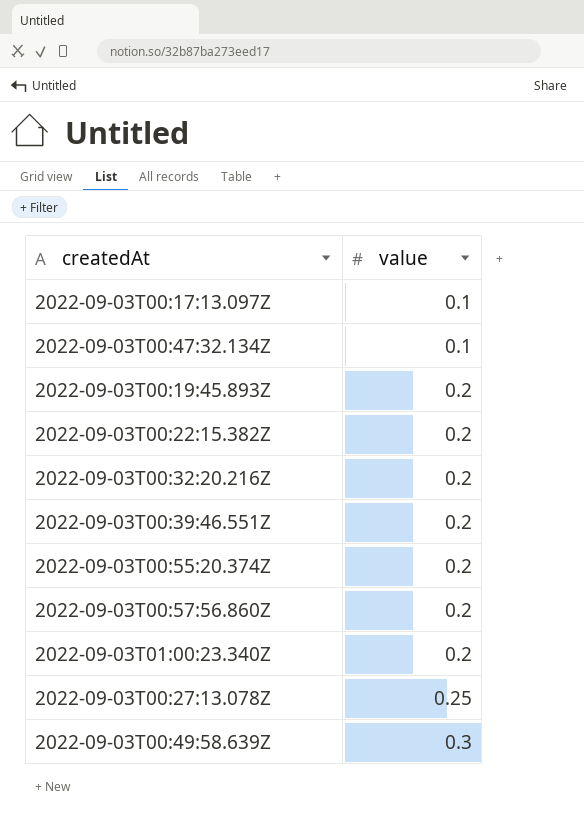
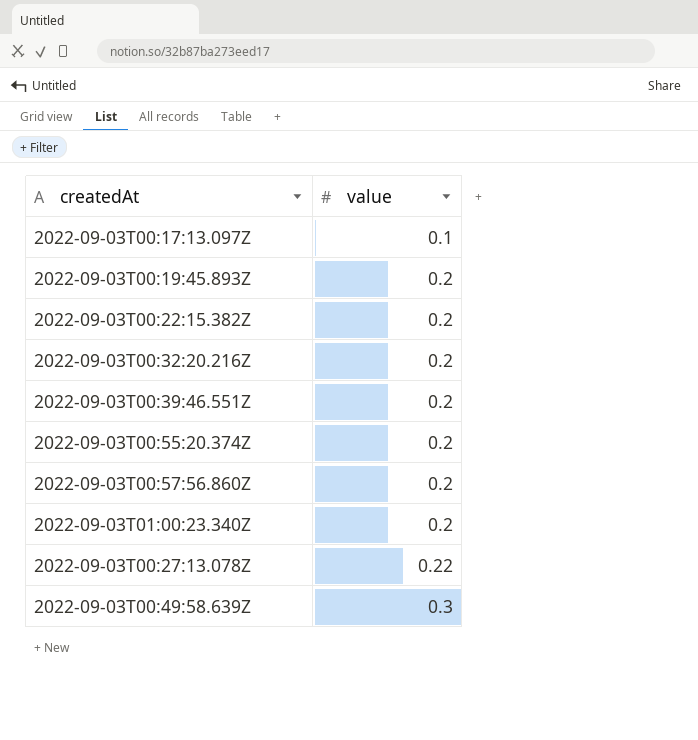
row 2022-09-03T00:47:32.134Z: 0.1 -> none
2022-09-03T00:27:13.078Z | value: 0.25 -> 0.22

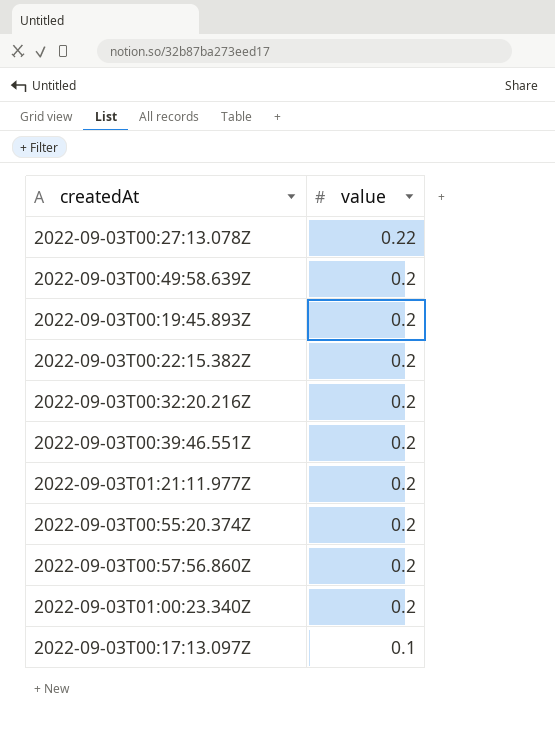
row order: value ascending -> value descending
2022-09-03T00:49:58.639Z | value: 0.3 -> 0.2
row 2022-09-03T01:21:11.977Z: none -> 0.2

